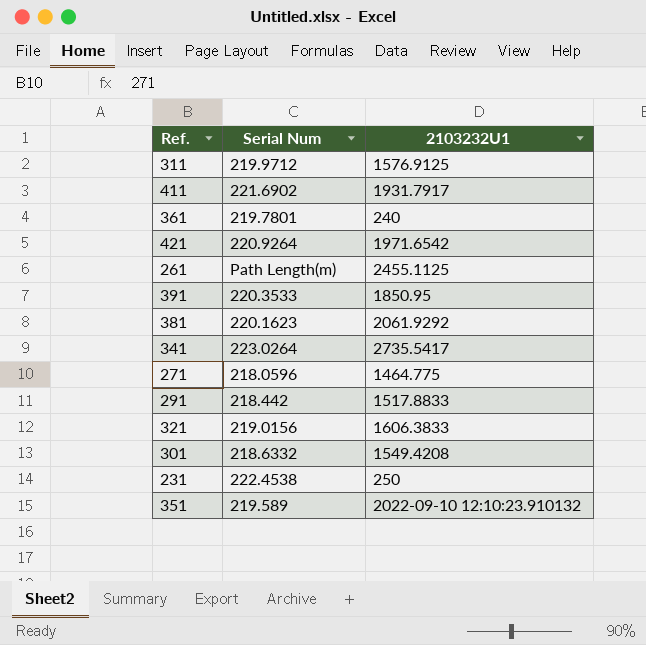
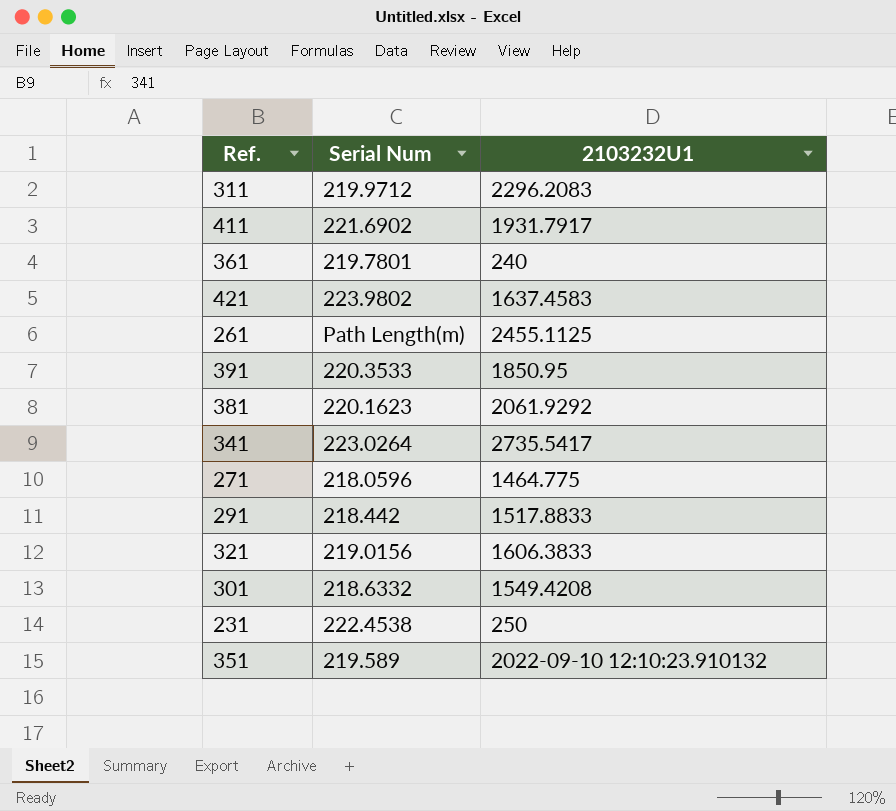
311 | 2103232U1: 1576.9125 -> 2296.2083
421 | Serial Num: 220.9264 -> 223.9802
421 | 2103232U1: 1971.6542 -> 1637.4583

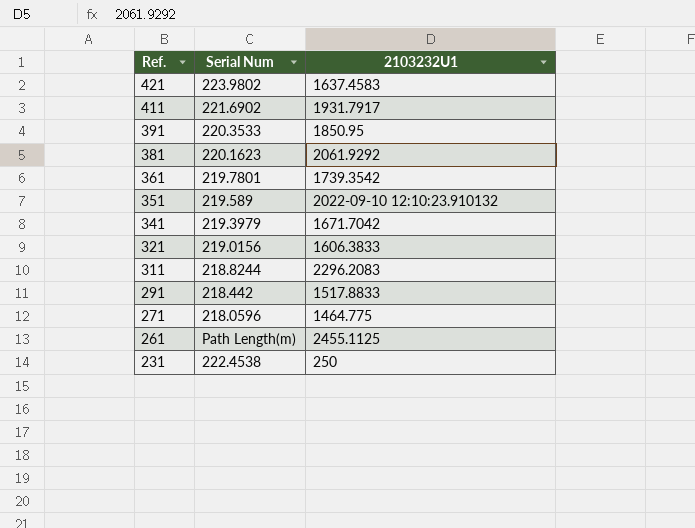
row order: none -> Ref. descending
row 301: 218.6332 | 1549.4208 -> none
361 | 2103232U1: 240 -> 1739.3542
341 | Serial Num: 223.0264 -> 219.3979
341 | 2103232U1: 2735.5417 -> 1671.7042
311 | Serial Num: 219.9712 -> 218.8244

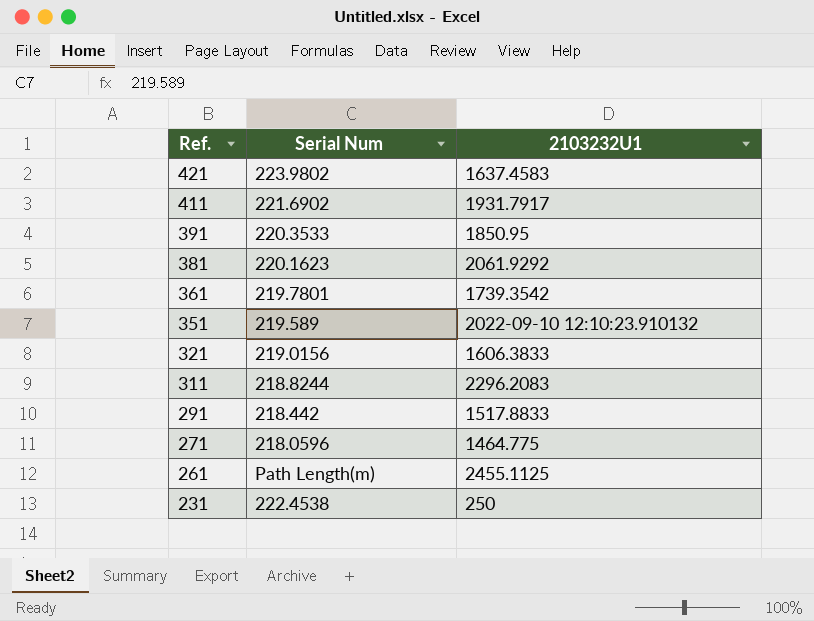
row 341: 219.3979 | 1671.7042 -> none

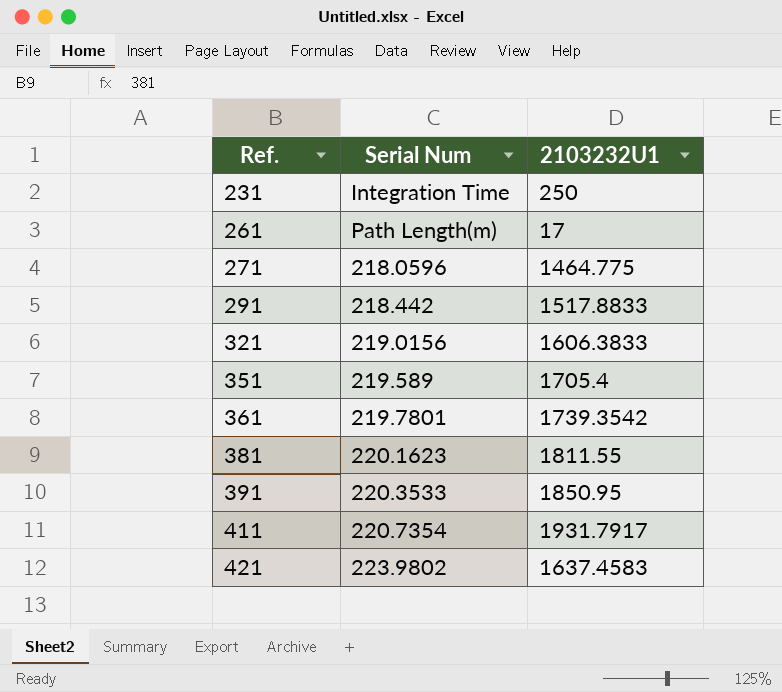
row order: Ref. descending -> Ref. ascending
row 311: 218.8244 | 2296.2083 -> none
231 | Serial Num: 222.4538 -> Integration Time
261 | 2103232U1: 2455.1125 -> 17
351 | 2103232U1: 2022-09-10 12:10:23.910132 -> 1705.4
381 | 2103232U1: 2061.9292 -> 1811.55
411 | Serial Num: 221.6902 -> 220.7354

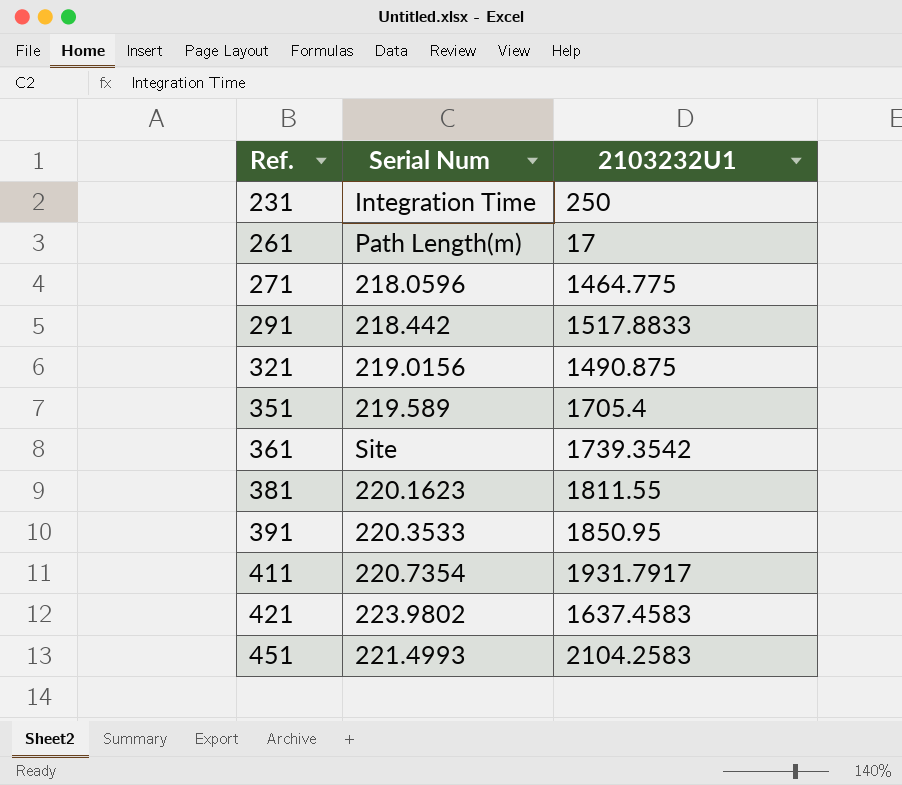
321 | 2103232U1: 1606.3833 -> 1490.875
361 | Serial Num: 219.7801 -> Site
row 451: none -> 221.4993 | 2104.2583

